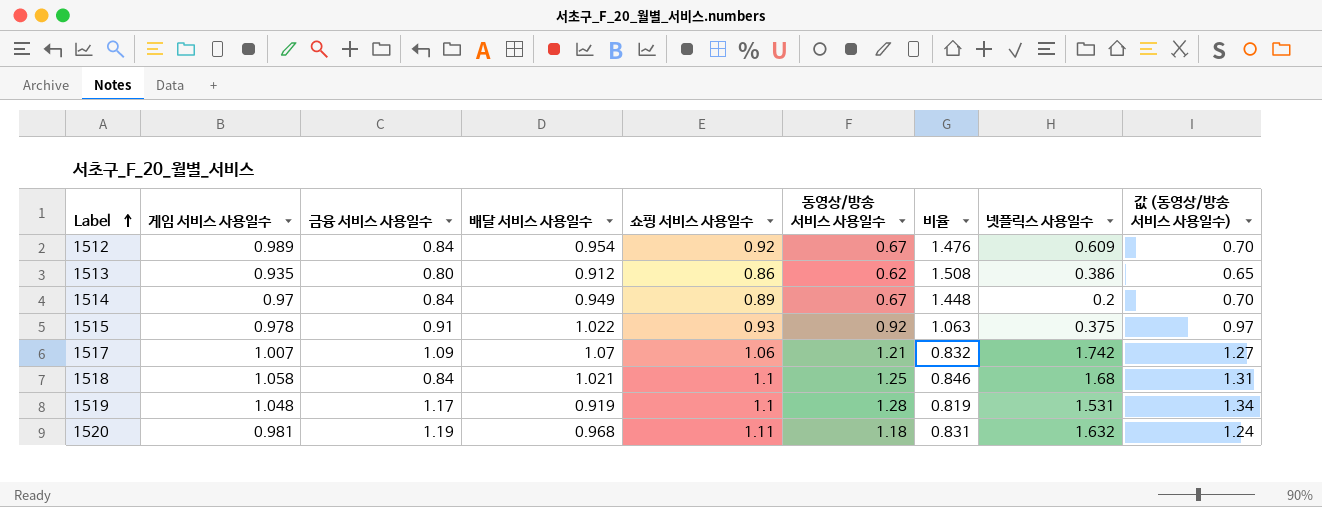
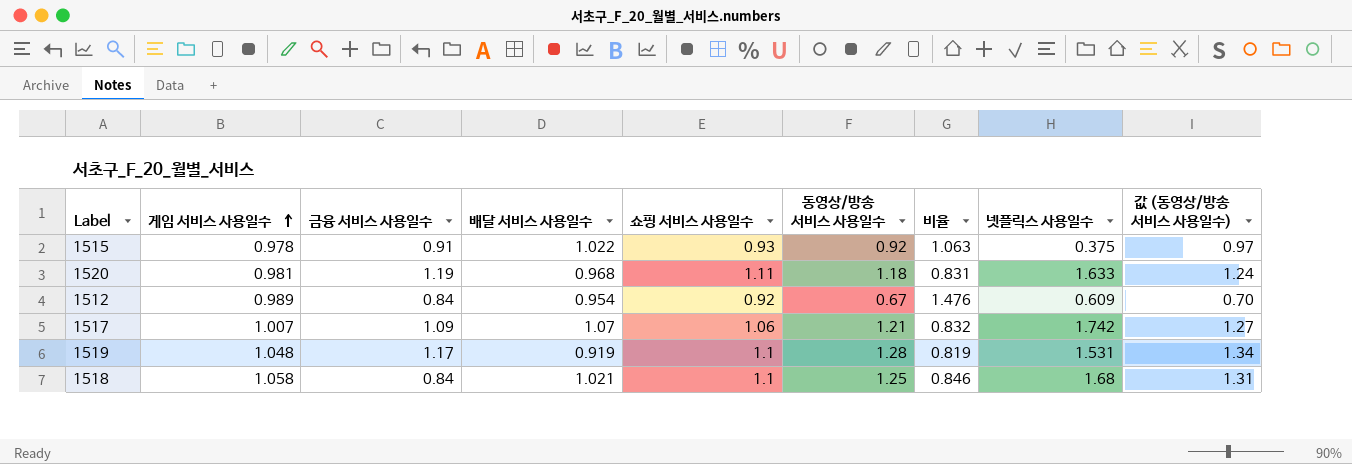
row order: Label ascending -> 게임 서비스 사용일수 ascending
row 1513: 0.935 | 0.80 | 0.912 | 0.86 | 0.62 | 1.508 | 0.386 | 0.65 -> none
row 1514: 0.97 | 0.84 | 0.949 | 0.89 | 0.67 | 1.448 | 0.2 | 0.70 -> none
1520 | 넷플릭스 사용일수: 1.632 -> 1.633

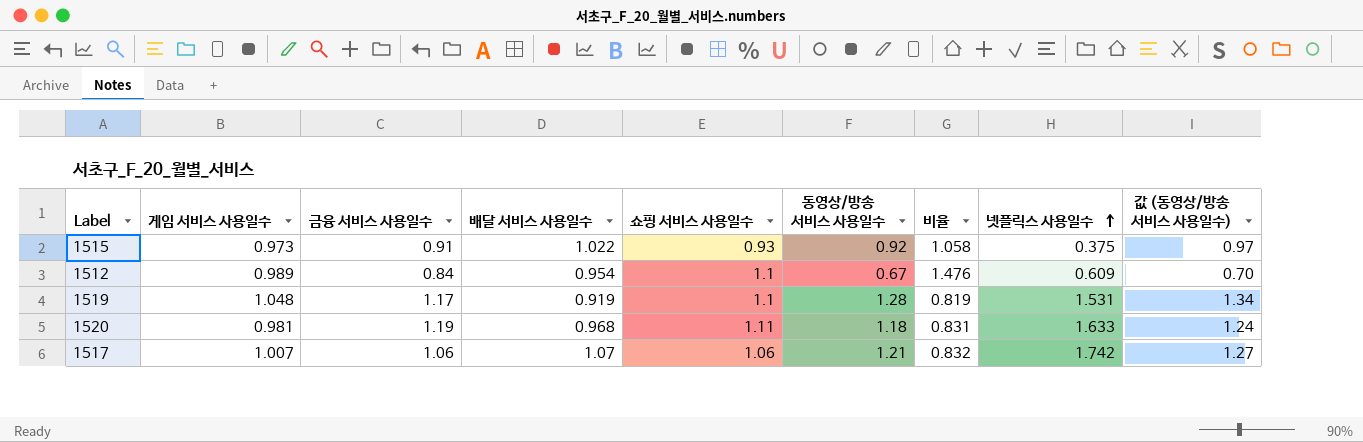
row order: 게임 서비스 사용일수 ascending -> 넷플릭스 사용일수 ascending
row 1518: 1.058 | 0.84 | 1.021 | 1.1 | 1.25 | 0.846 | 1.68 | 1.31 -> none
1515 | 게임 서비스 사용일수: 0.978 -> 0.973
1515 | 비율: 1.063 -> 1.058
1512 | 쇼핑 서비스 사용일수: 0.92 -> 1.1
1517 | 금융 서비스 사용일수: 1.09 -> 1.06

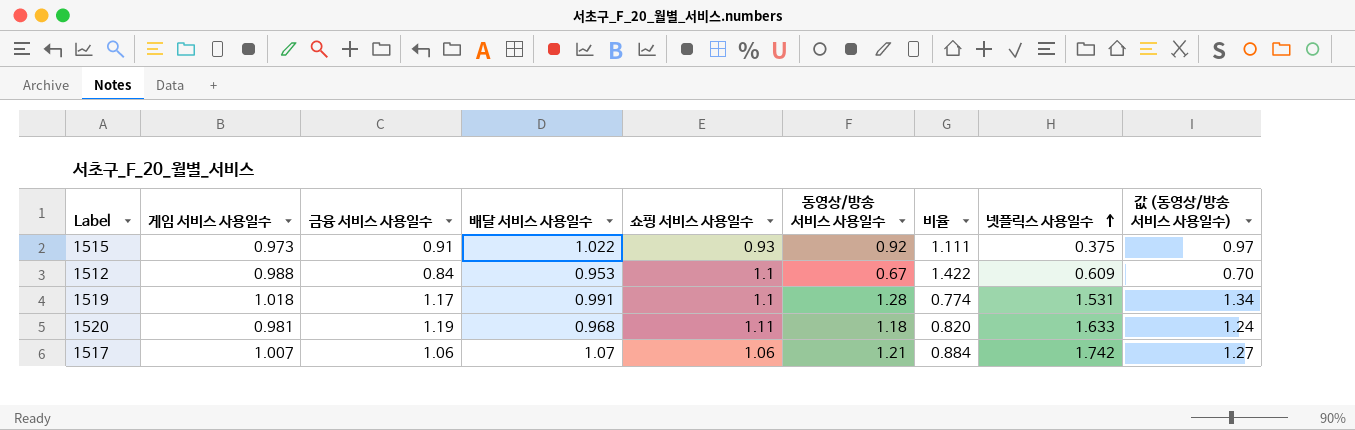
column 비율 | formula: [게임 서비스 사용일수] / [동영상/방송 서비스 사용일수] -> [배달 서비스 사용일수] / [동영상/방송 서비스 사용일수]
1512 | 게임 서비스 사용일수: 0.989 -> 0.988
1512 | 배달 서비스 사용일수: 0.954 -> 0.953
1519 | 게임 서비스 사용일수: 1.048 -> 1.018
1519 | 배달 서비스 사용일수: 0.919 -> 0.991

